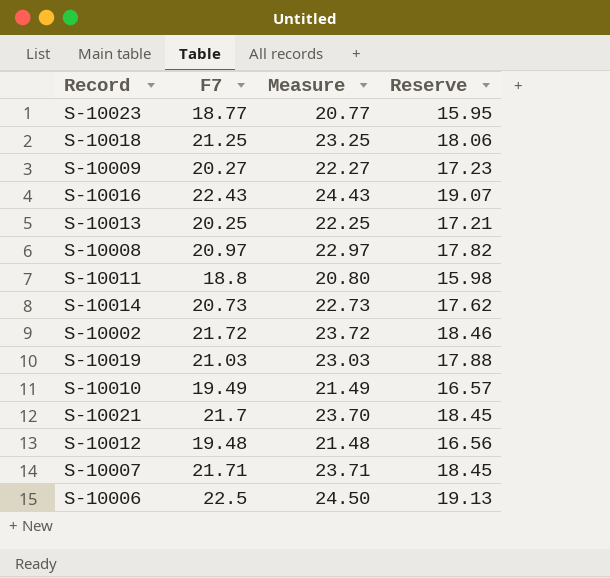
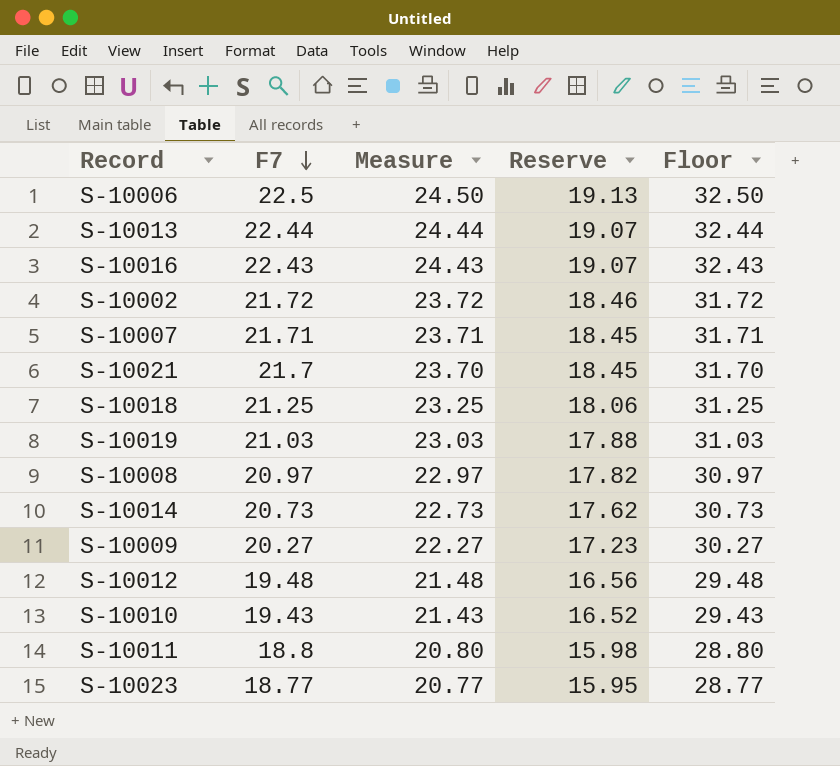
row order: none -> F7 descending
column Floor | formula: none -> [F7] + 10
S-10013 | F7: 20.25 -> 22.44
S-10013 | Measure: 22.25 -> 24.44
S-10013 | Reserve: 17.21 -> 19.07
S-10010 | F7: 19.49 -> 19.43
S-10010 | Measure: 21.49 -> 21.43
S-10010 | Reserve: 16.57 -> 16.52

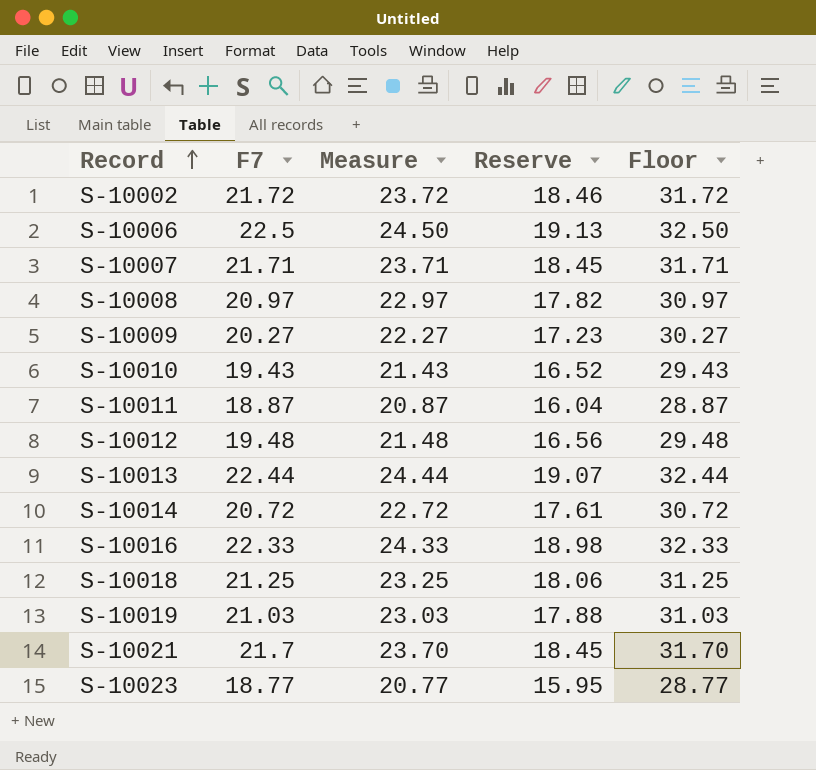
row order: F7 descending -> Record ascending
S-10011 | F7: 18.8 -> 18.87
S-10011 | Measure: 20.80 -> 20.87
S-10011 | Reserve: 15.98 -> 16.04
S-10011 | Floor: 28.80 -> 28.87
S-10014 | F7: 20.73 -> 20.72
S-10014 | Measure: 22.73 -> 22.72
S-10014 | Reserve: 17.62 -> 17.61
S-10014 | Floor: 30.73 -> 30.72
S-10016 | F7: 22.43 -> 22.33
S-10016 | Measure: 24.43 -> 24.33
S-10016 | Reserve: 19.07 -> 18.98
S-10016 | Floor: 32.43 -> 32.33

